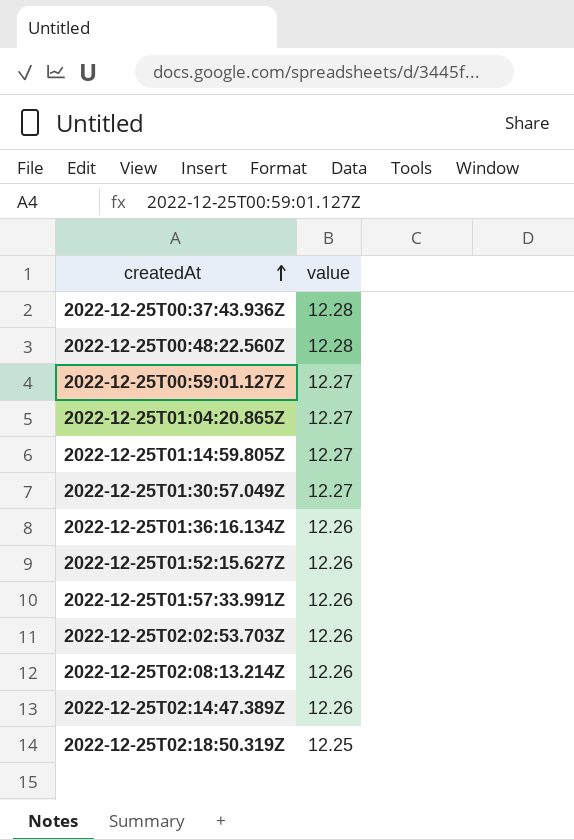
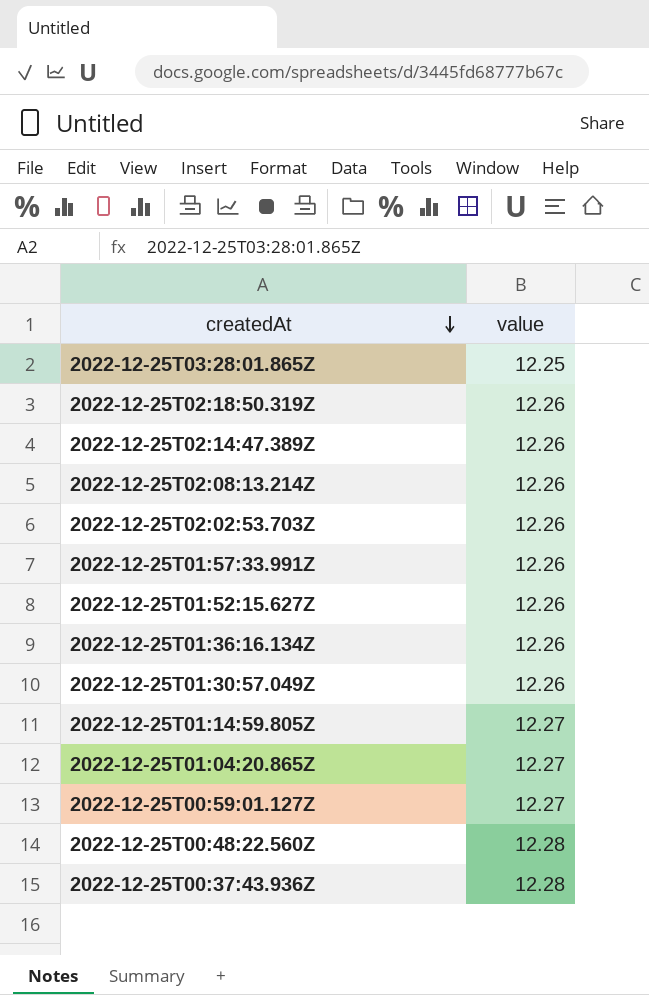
row order: createdAt ascending -> createdAt descending
row 2022-12-25T03:28:01.865Z: none -> 12.25
2022-12-25T02:18:50.319Z | value: 12.25 -> 12.26
2022-12-25T01:30:57.049Z | value: 12.27 -> 12.26

